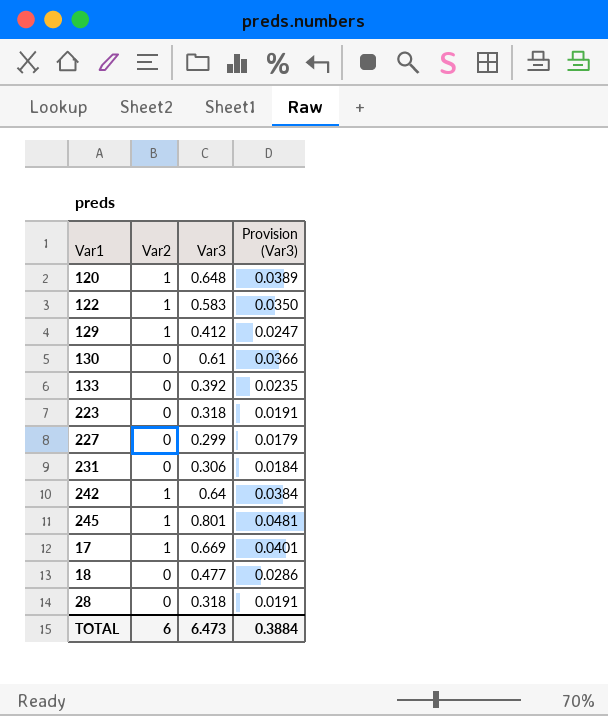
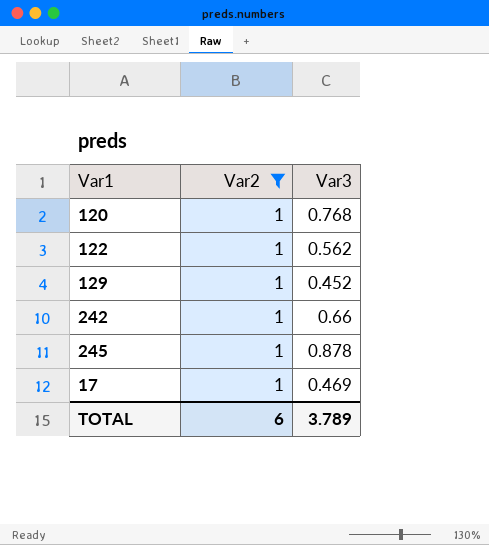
filter: none -> Var2 = 1
column Provision (Var3) | formula: [Var3] * 0.06 -> none
120 | Var3: 0.648 -> 0.768
122 | Var3: 0.583 -> 0.562
129 | Var3: 0.412 -> 0.452
242 | Var3: 0.64 -> 0.66
245 | Var3: 0.801 -> 0.878
17 | Var3: 0.669 -> 0.469
TOTAL | Var3: 6.473 -> 3.789

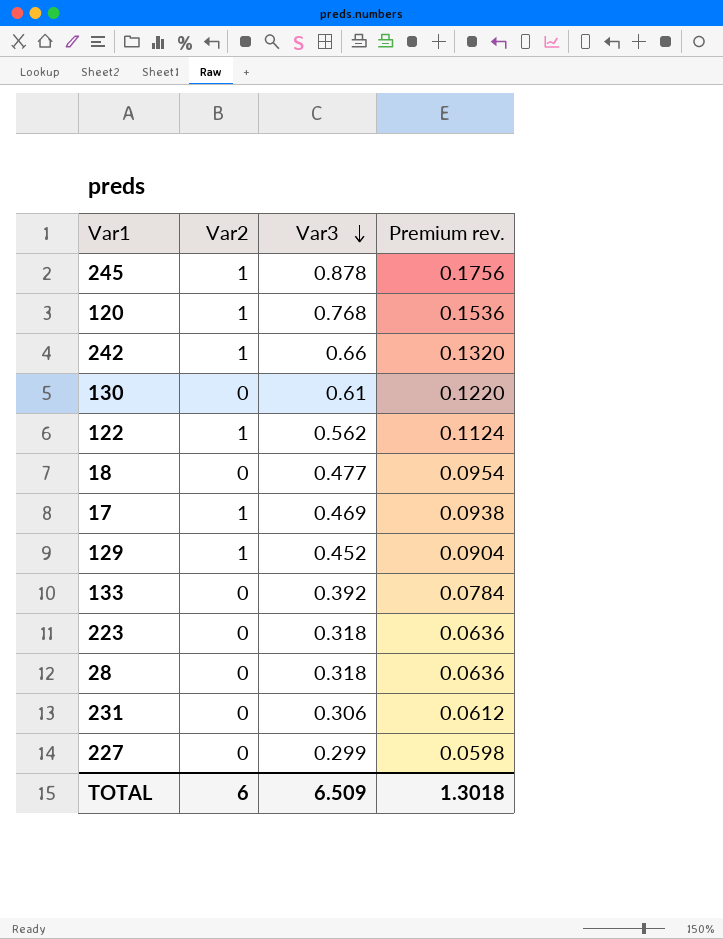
filter: Var2 = 1 -> none
row order: none -> Var3 descending
column Premium rev. | formula: none -> [Var3] * 0.2
TOTAL | Var3: 3.789 -> 6.509

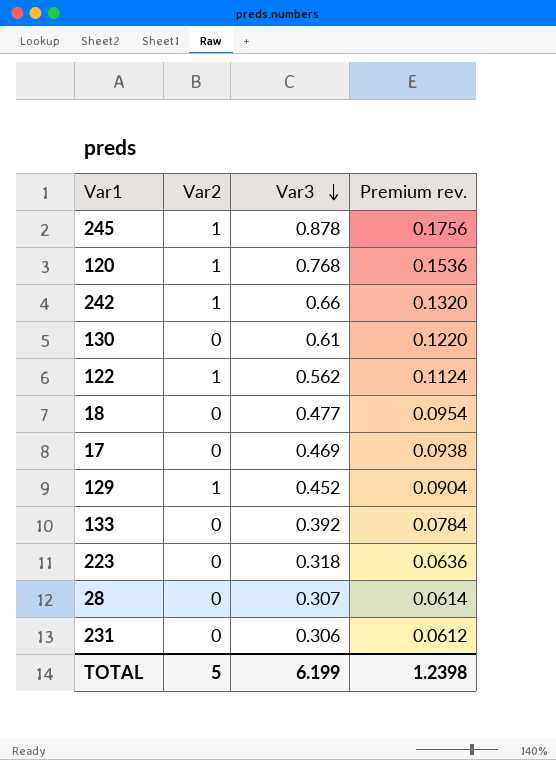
row 227: 0 | 0.299 | 0.0598 -> none
17 | Var2: 1 -> 0
28 | Var3: 0.318 -> 0.307
28 | Premium rev.: 0.0636 -> 0.0614
TOTAL | Var2: 6 -> 5
TOTAL | Var3: 6.509 -> 6.199
TOTAL | Premium rev.: 1.3018 -> 1.2398

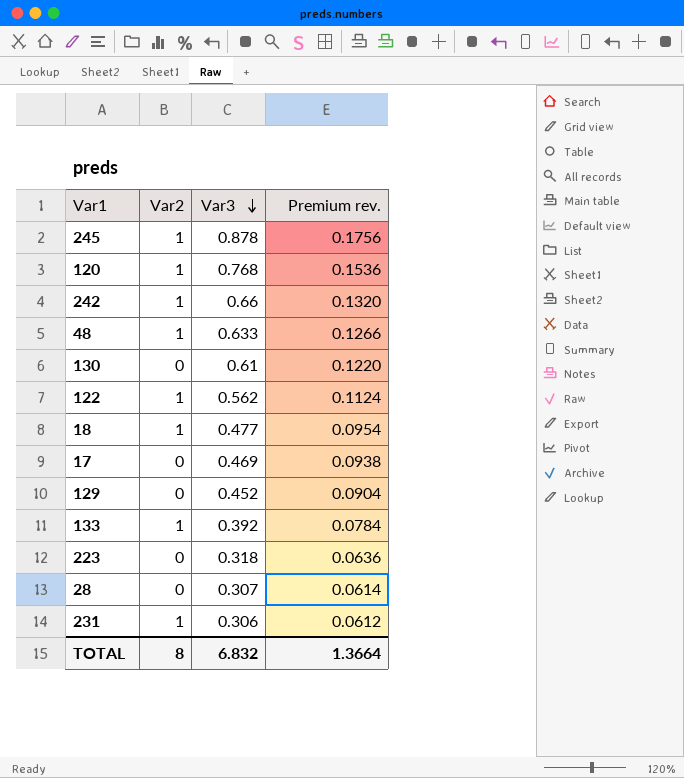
row 48: none -> 1 | 0.633 | 0.1266
18 | Var2: 0 -> 1
129 | Var2: 1 -> 0
133 | Var2: 0 -> 1
231 | Var2: 0 -> 1
TOTAL | Var2: 5 -> 8
TOTAL | Var3: 6.199 -> 6.832
TOTAL | Premium rev.: 1.2398 -> 1.3664

